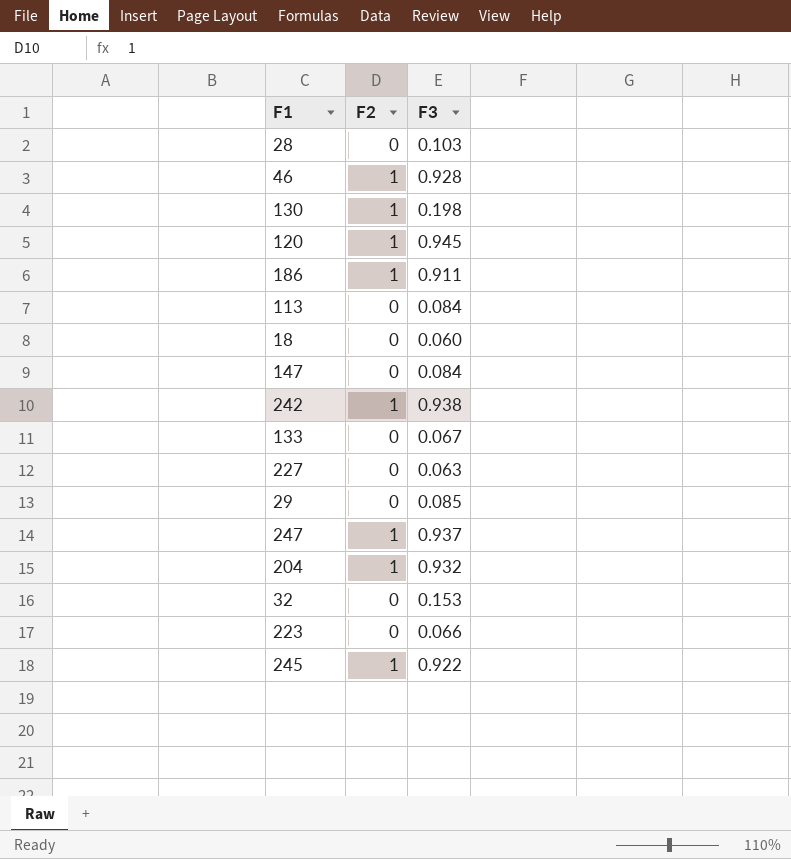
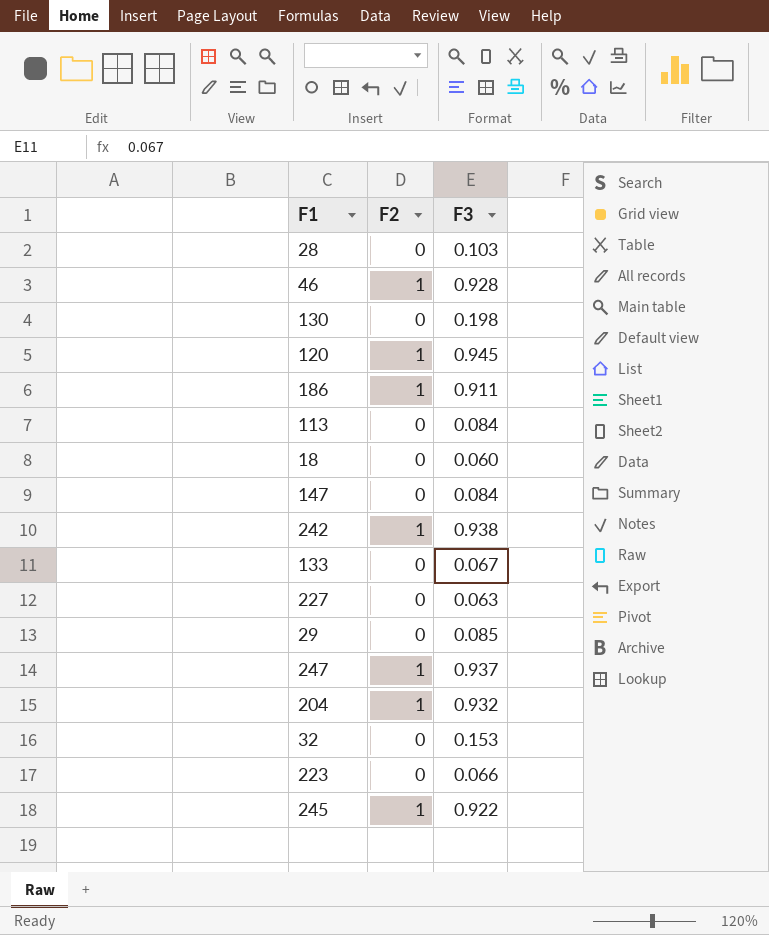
130 | F2: 1 -> 0

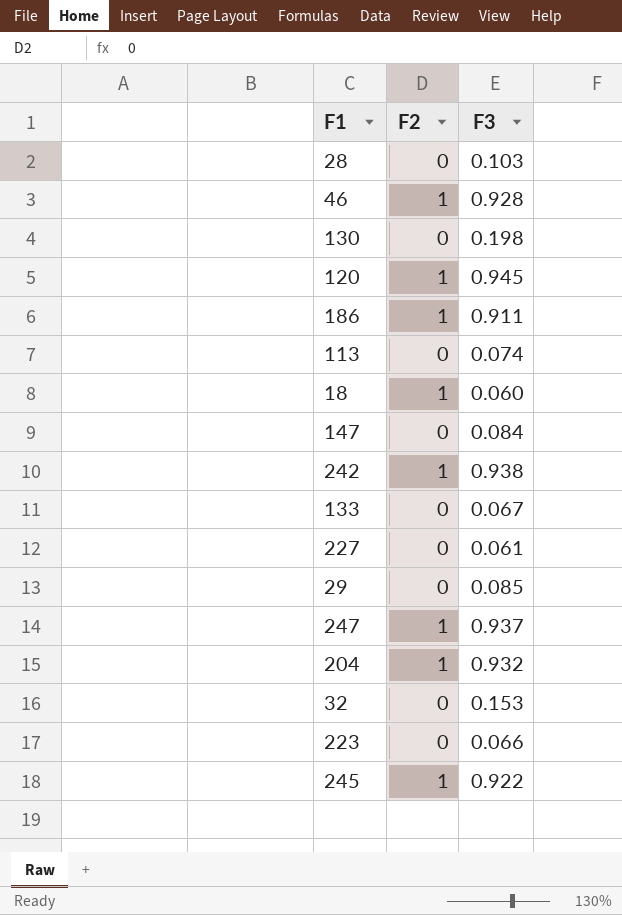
113 | F3: 0.084 -> 0.074
18 | F2: 0 -> 1
227 | F3: 0.063 -> 0.061

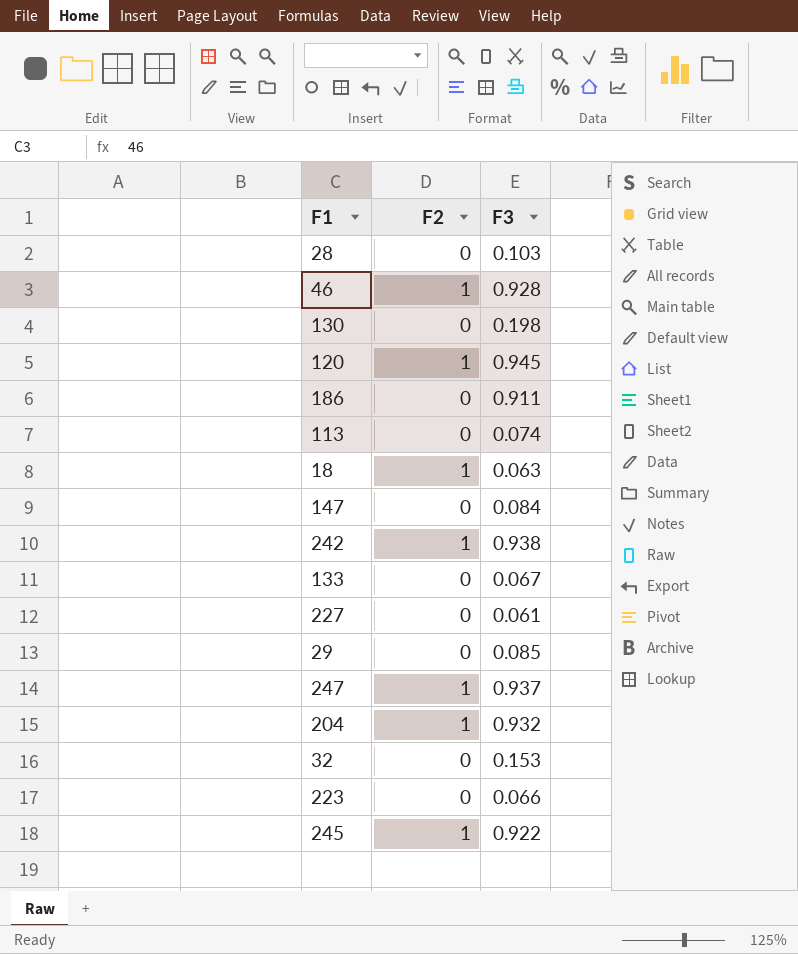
186 | F2: 1 -> 0
18 | F3: 0.060 -> 0.063

